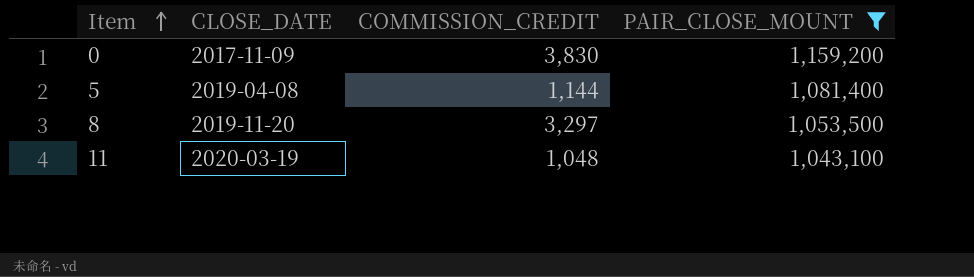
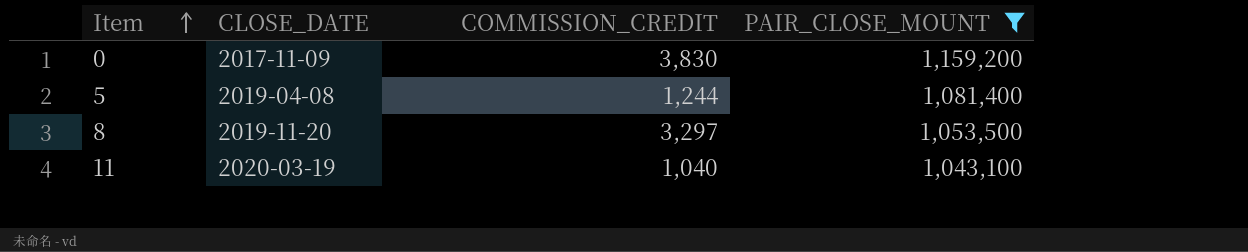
5 | COMMISSION_CREDIT: 1,144 -> 1,244
11 | COMMISSION_CREDIT: 1,048 -> 1,040

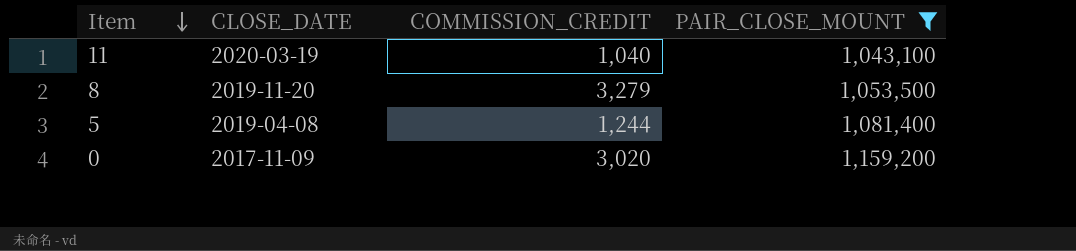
row order: Item ascending -> Item descending
8 | COMMISSION_CREDIT: 3,297 -> 3,279
0 | COMMISSION_CREDIT: 3,830 -> 3,020

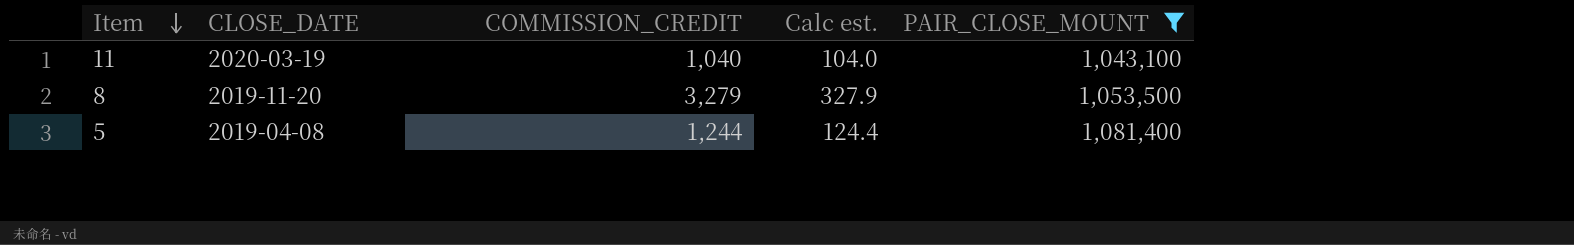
column Calc est. | formula: none -> [COMMISSION_CREDIT] * 0.1
row 0: 2017-11-09 | 3,020 | 1,159,200 -> none

